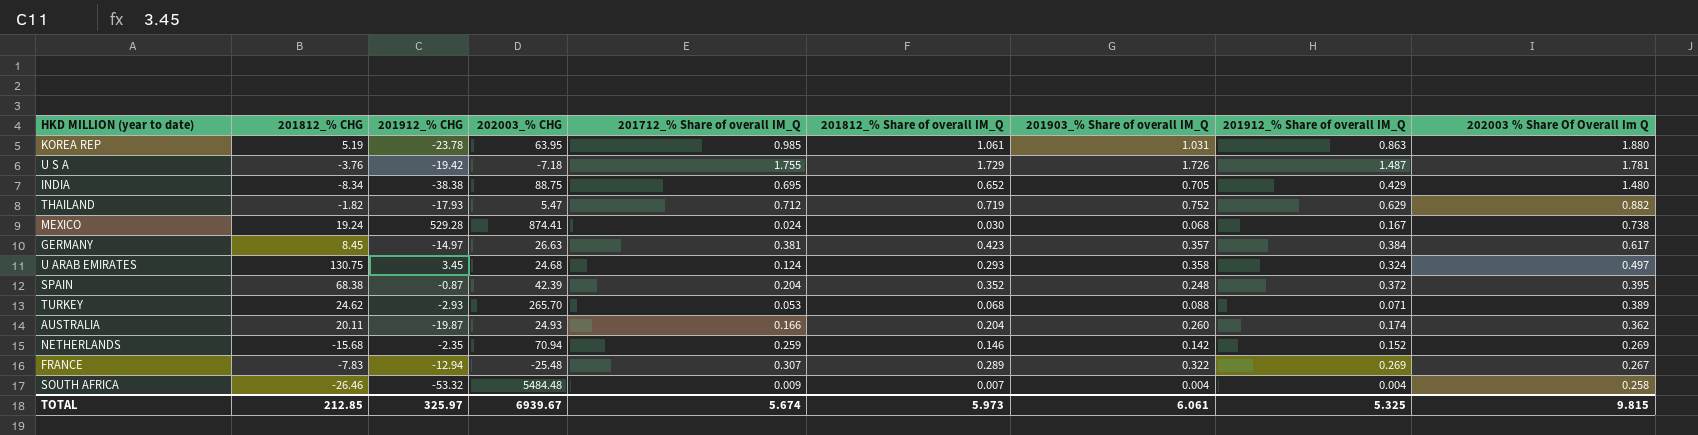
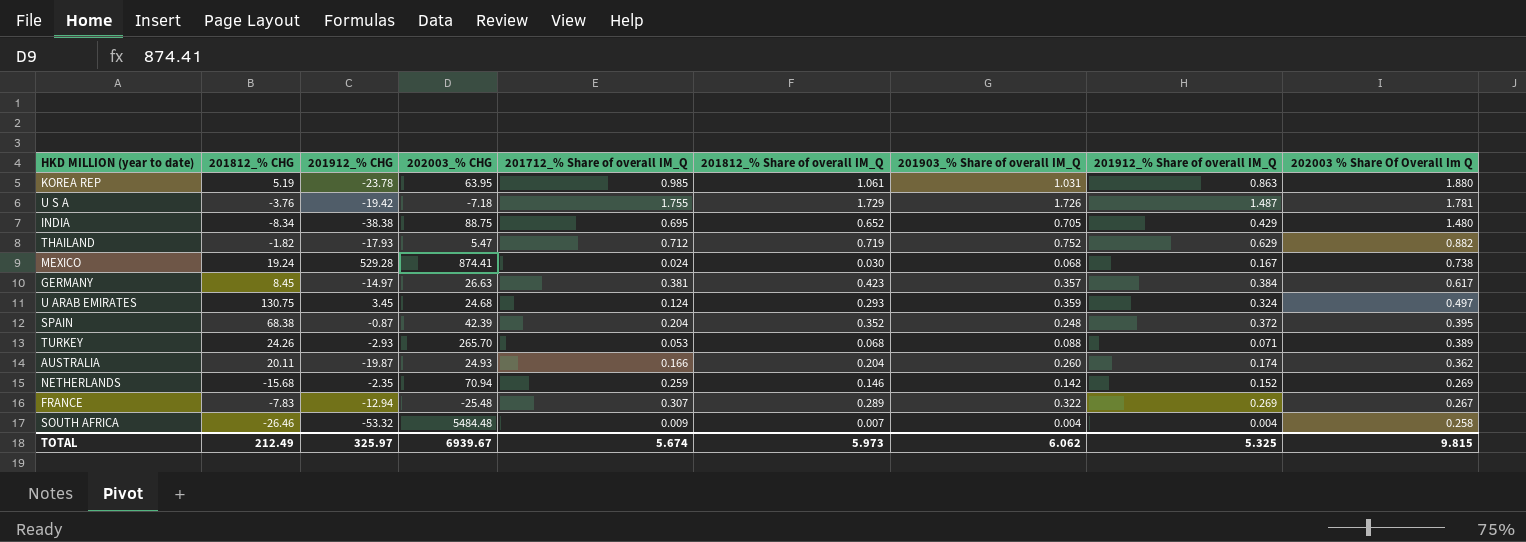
U ARAB EMIRATES | 201903_% Share of overall IM_Q: 0.358 -> 0.359
TURKEY | 201812_% CHG: 24.62 -> 24.26
TOTAL | 201812_% CHG: 212.85 -> 212.49
TOTAL | 201903_% Share of overall IM_Q: 6.061 -> 6.062

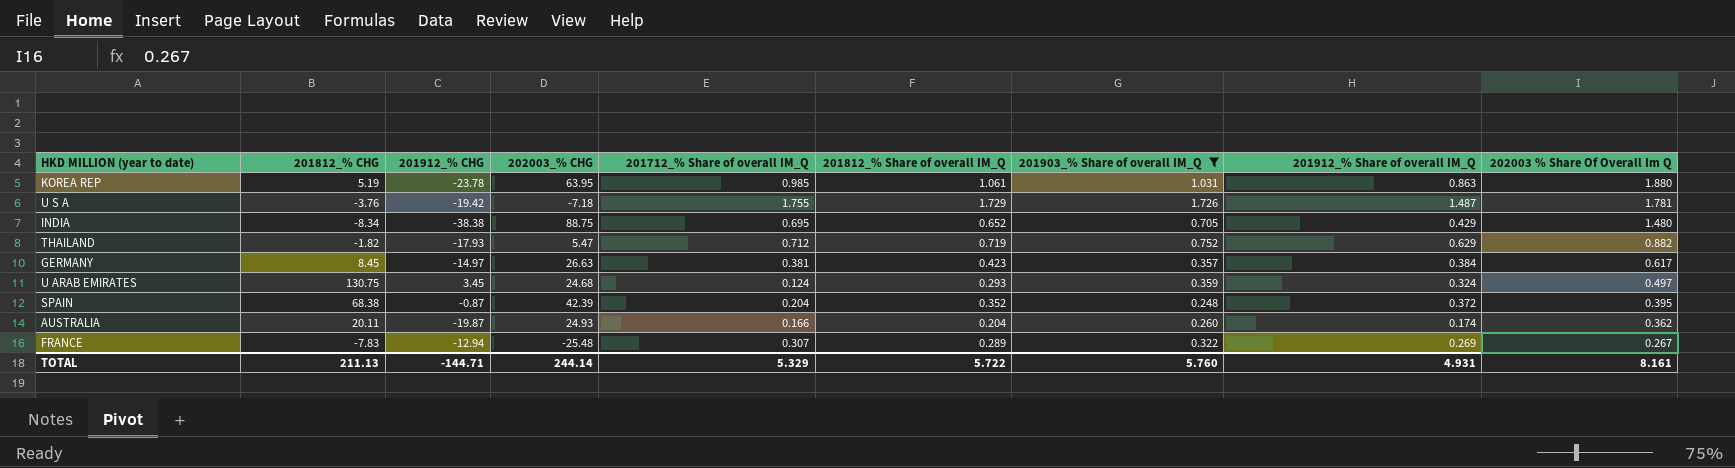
filter: none -> 201903_% Share of overall IM_Q >= 0.248
TOTAL | 201812_% CHG: 212.49 -> 211.13
TOTAL | 201912_% CHG: 325.97 -> -144.71
TOTAL | 202003_% CHG: 6939.67 -> 244.14
TOTAL | 201712_% Share of overall IM_Q: 5.674 -> 5.329
TOTAL | 201812_% Share of overall IM_Q: 5.973 -> 5.722
TOTAL | 201903_% Share of overall IM_Q: 6.062 -> 5.760
TOTAL | 201912_% Share of overall IM_Q: 5.325 -> 4.931
TOTAL | 202003 % Share Of Overall Im Q: 9.815 -> 8.161

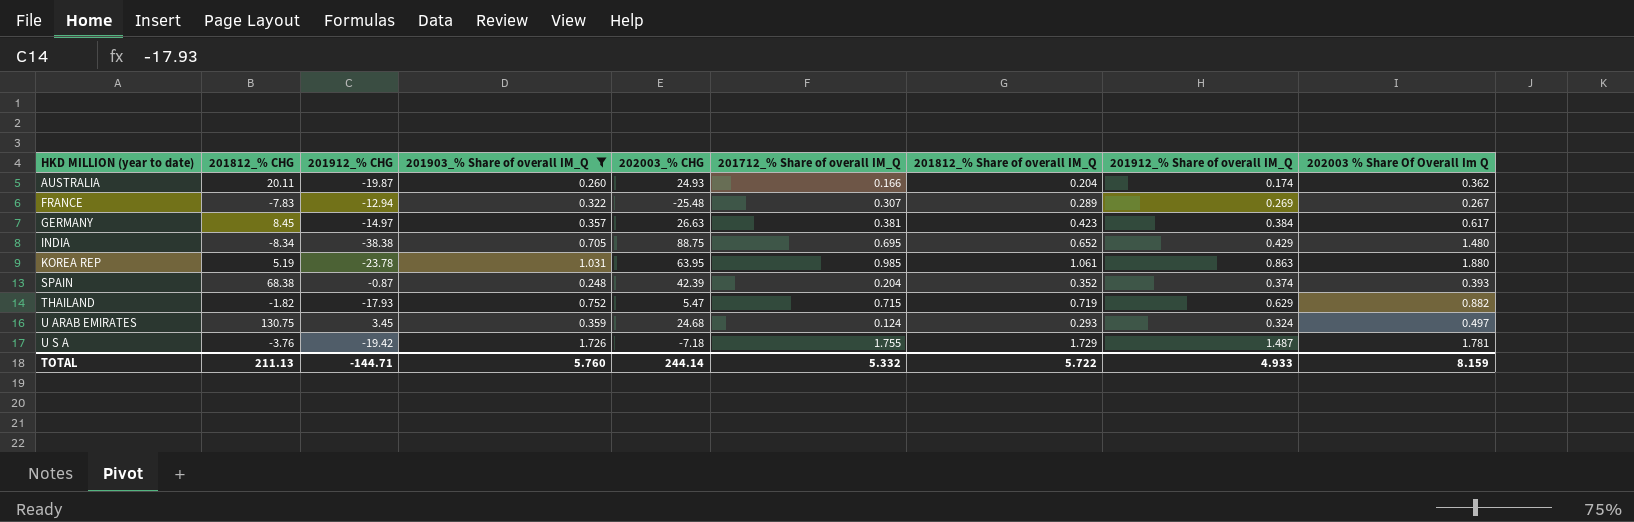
row order: 202003 % Share Of Overall Im Q descending -> HKD MILLION (year to date) ascending
column 201903_% Share of overall IM_Q | position: 7 -> 4
SPAIN | 201912_% Share of overall IM_Q: 0.372 -> 0.374
SPAIN | 202003 % Share Of Overall Im Q: 0.395 -> 0.393
THAILAND | 201712_% Share of overall IM_Q: 0.712 -> 0.715
TOTAL | 201712_% Share of overall IM_Q: 5.329 -> 5.332
TOTAL | 201912_% Share of overall IM_Q: 4.931 -> 4.933
TOTAL | 202003 % Share Of Overall Im Q: 8.161 -> 8.159

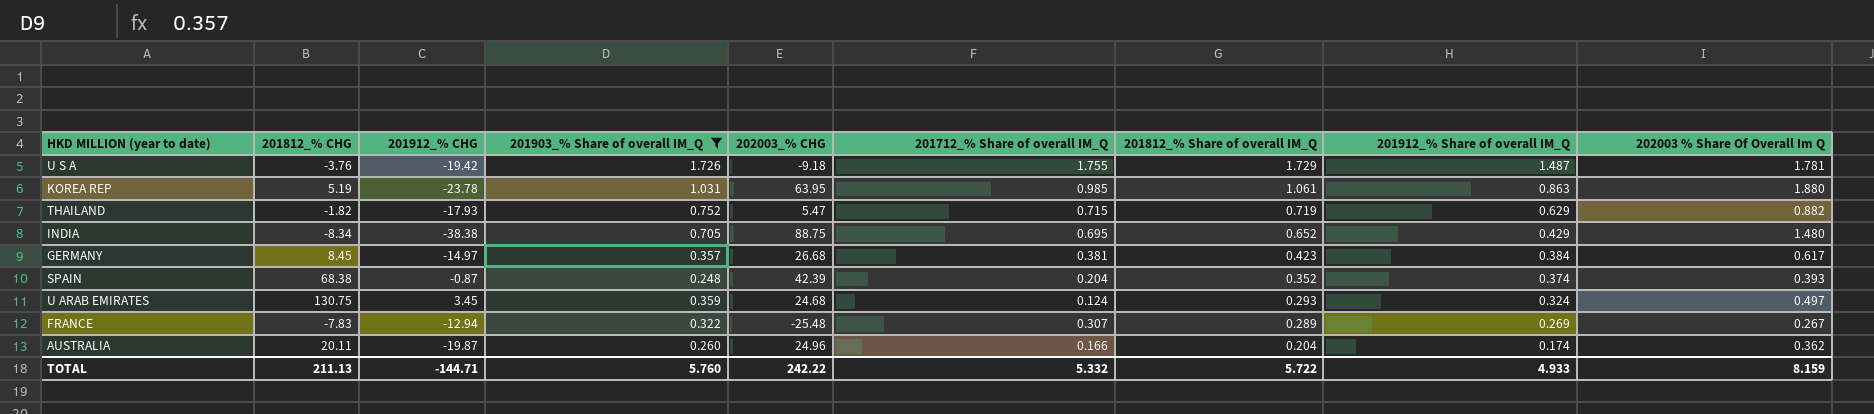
row order: HKD MILLION (year to date) ascending -> 201812_% Share of overall IM_Q descending
U S A | 202003_% CHG: -7.18 -> -9.18
GERMANY | 202003_% CHG: 26.63 -> 26.68
AUSTRALIA | 202003_% CHG: 24.93 -> 24.96
TOTAL | 202003_% CHG: 244.14 -> 242.22

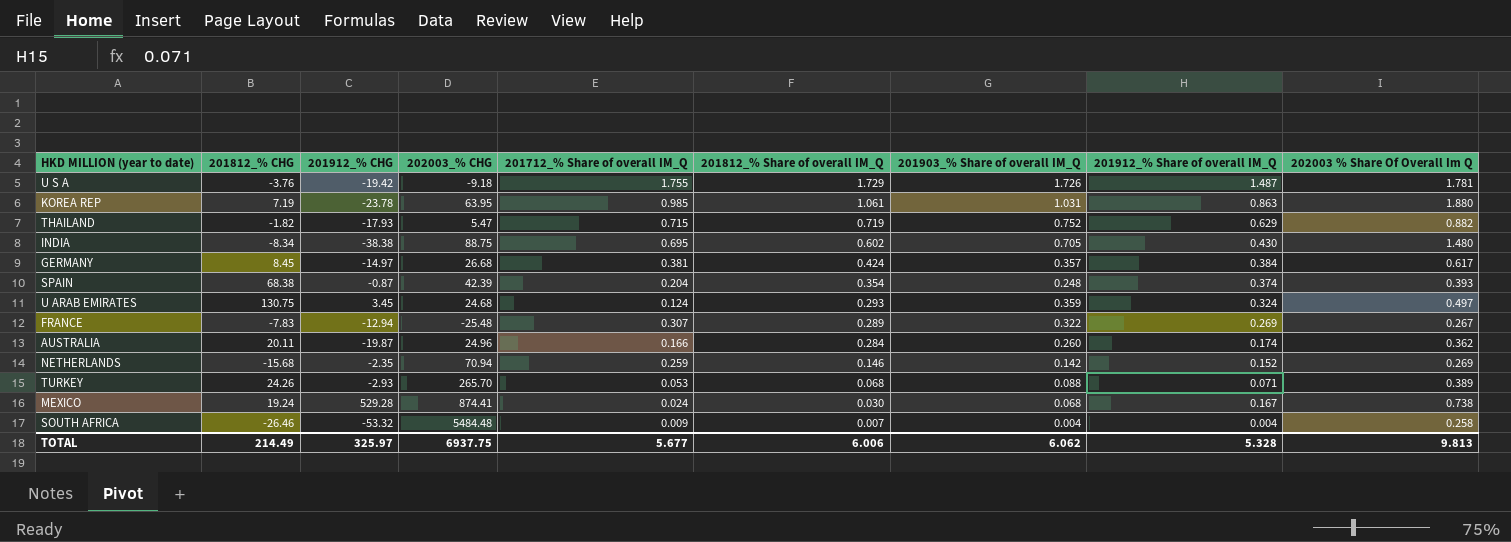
filter: 201903_% Share of overall IM_Q >= 0.248 -> none
column 201903_% Share of overall IM_Q | position: 4 -> 7
KOREA REP | 201812_% CHG: 5.19 -> 7.19
INDIA | 201812_% Share of overall IM_Q: 0.652 -> 0.602
INDIA | 201912_% Share of overall IM_Q: 0.429 -> 0.430
GERMANY | 201812_% Share of overall IM_Q: 0.423 -> 0.424
SPAIN | 201812_% Share of overall IM_Q: 0.352 -> 0.354
AUSTRALIA | 201812_% Share of overall IM_Q: 0.204 -> 0.284
TOTAL | 201812_% CHG: 211.13 -> 214.49
TOTAL | 201912_% CHG: -144.71 -> 325.97
TOTAL | 202003_% CHG: 242.22 -> 6937.75
TOTAL | 201712_% Share of overall IM_Q: 5.332 -> 5.677
TOTAL | 201812_% Share of overall IM_Q: 5.722 -> 6.006
TOTAL | 201903_% Share of overall IM_Q: 5.760 -> 6.062
TOTAL | 201912_% Share of overall IM_Q: 4.933 -> 5.328
TOTAL | 202003 % Share Of Overall Im Q: 8.159 -> 9.813

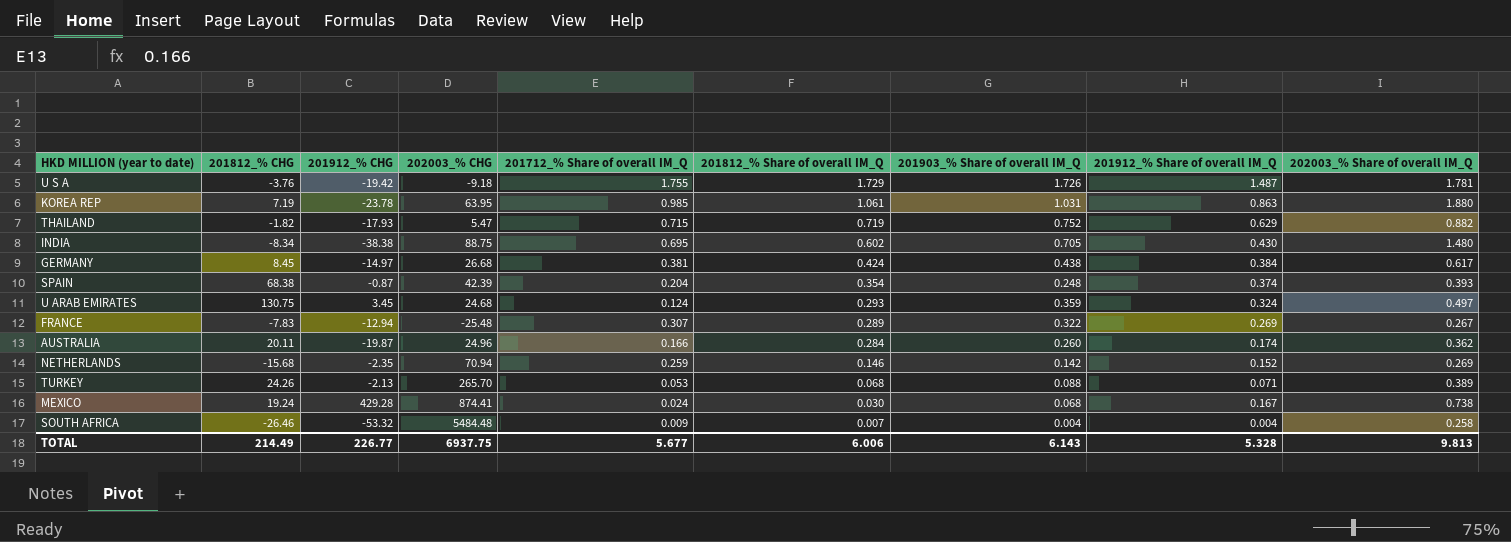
column name: 202003 % Share Of Overall Im Q -> 202003_% Share of overall IM_Q
GERMANY | 201903_% Share of overall IM_Q: 0.357 -> 0.438
TURKEY | 201912_% CHG: -2.93 -> -2.13
MEXICO | 201912_% CHG: 529.28 -> 429.28
TOTAL | 201912_% CHG: 325.97 -> 226.77
TOTAL | 201903_% Share of overall IM_Q: 6.062 -> 6.143

